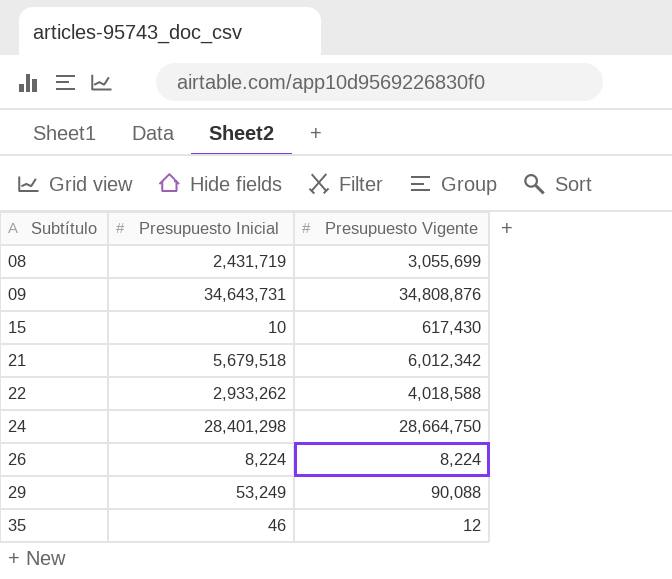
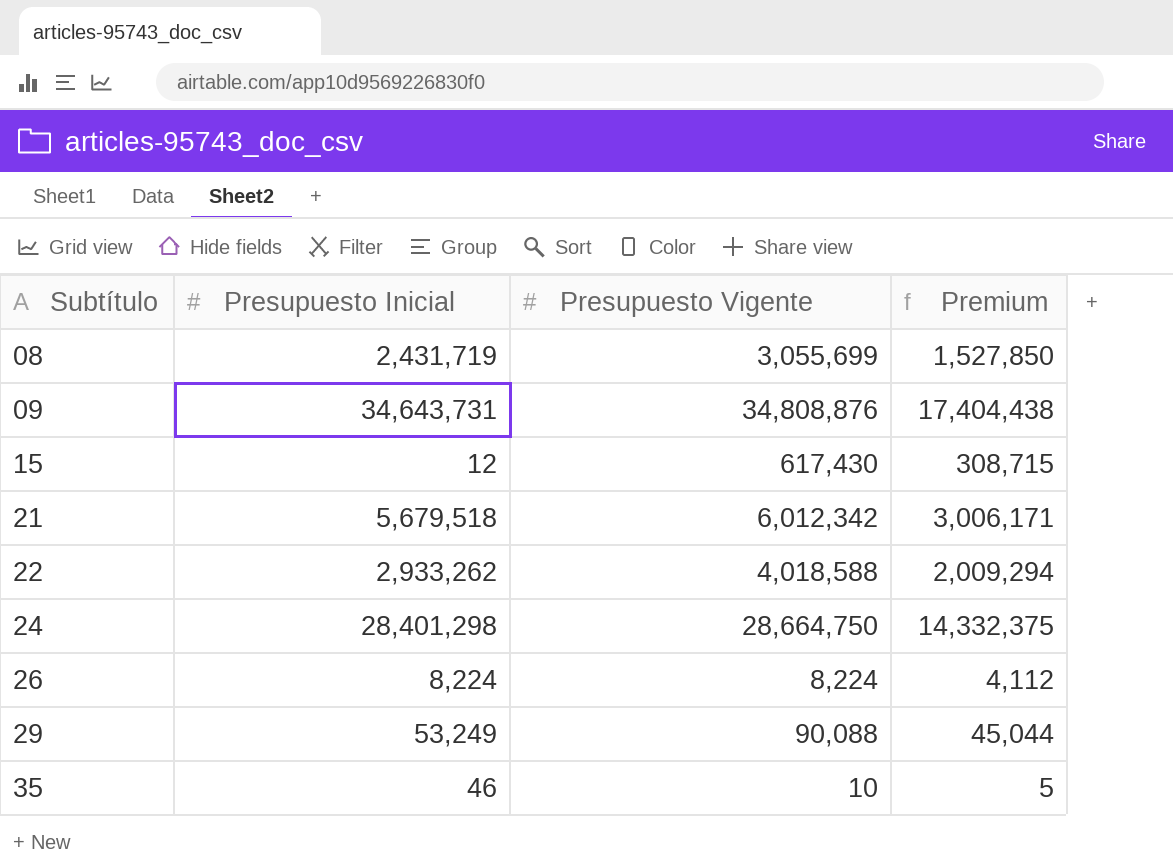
column Premium | formula: none -> [Presupuesto Vigente] * 0.5
15 | Presupuesto Inicial: 10 -> 12
35 | Presupuesto Vigente: 12 -> 10

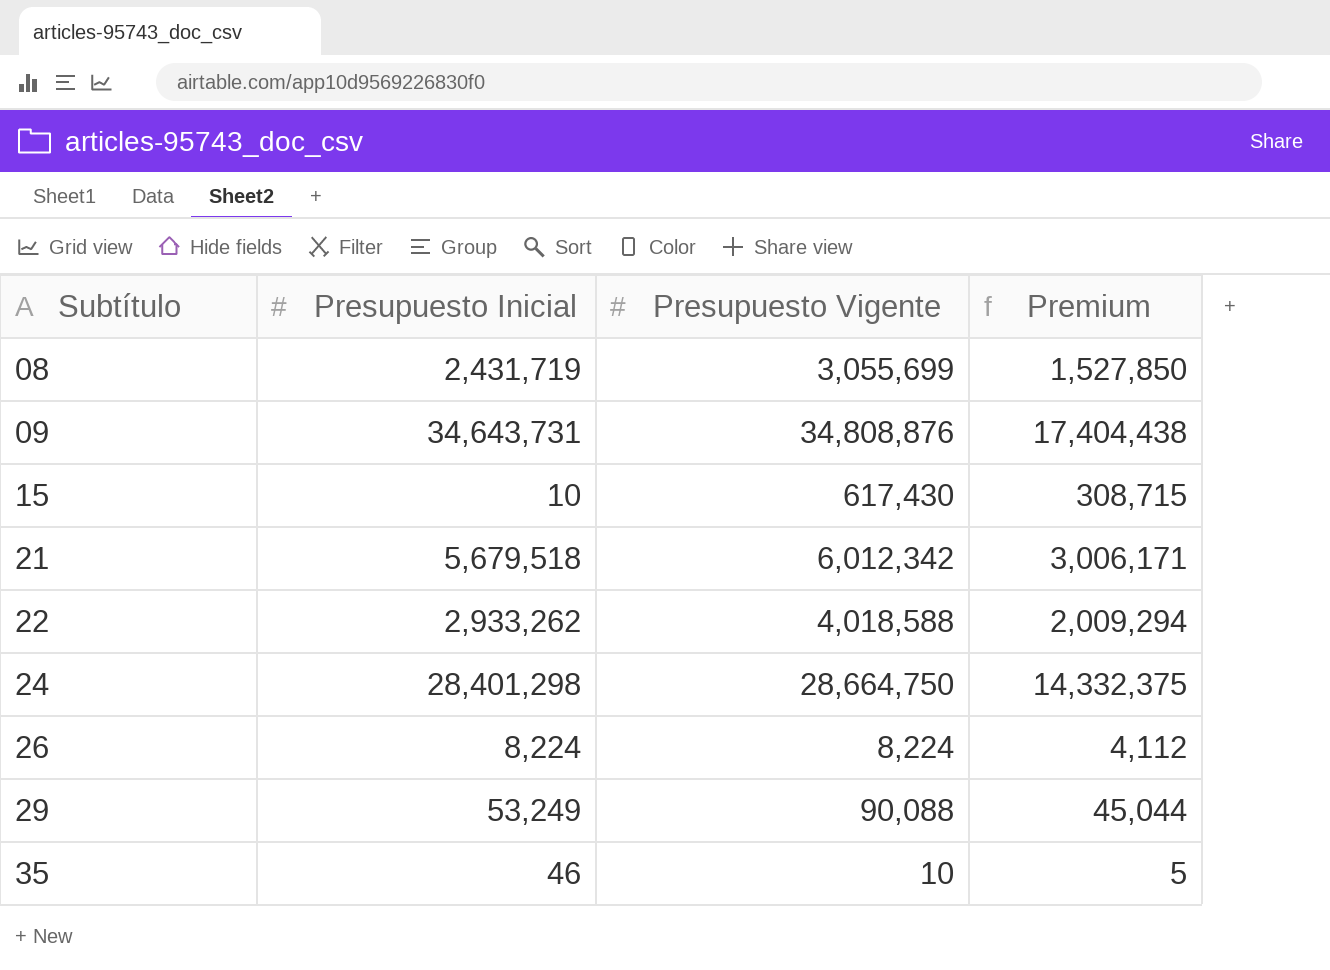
15 | Presupuesto Inicial: 12 -> 10

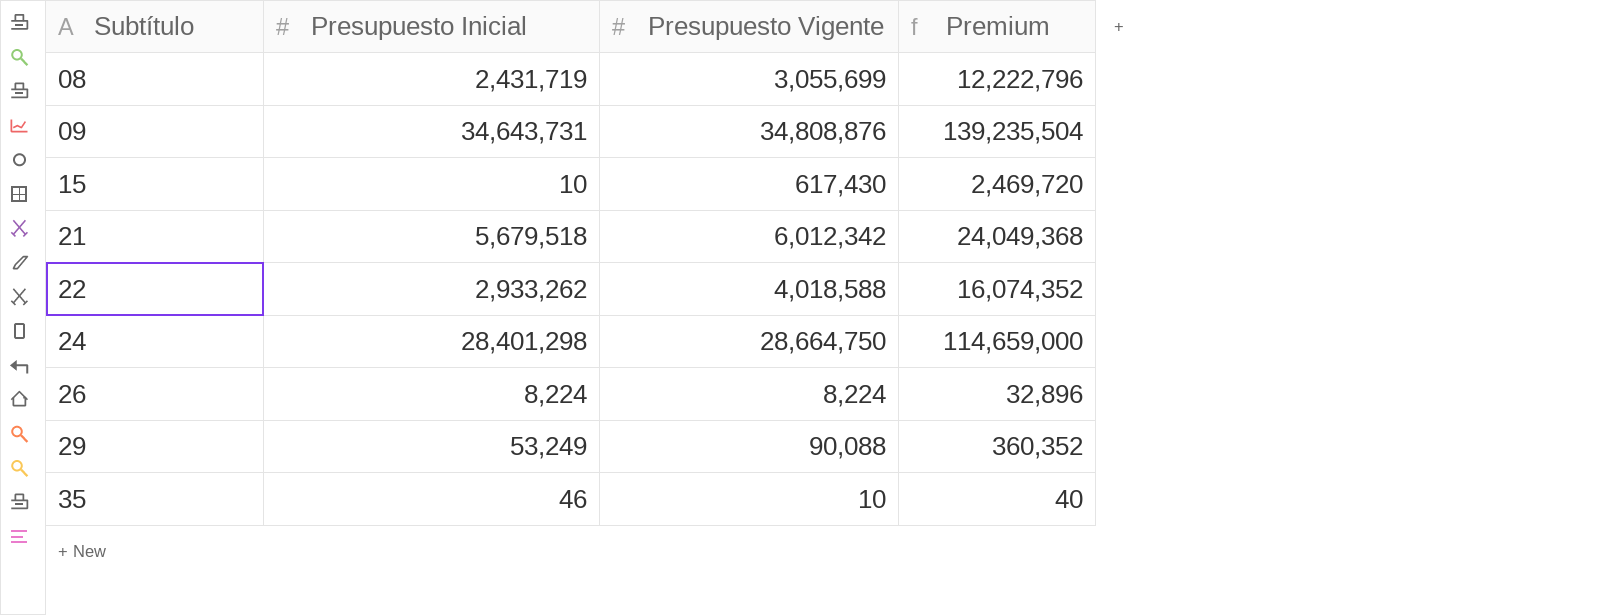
column Premium | formula: [Presupuesto Vigente] * 0.5 -> [Presupuesto Vigente] * 4

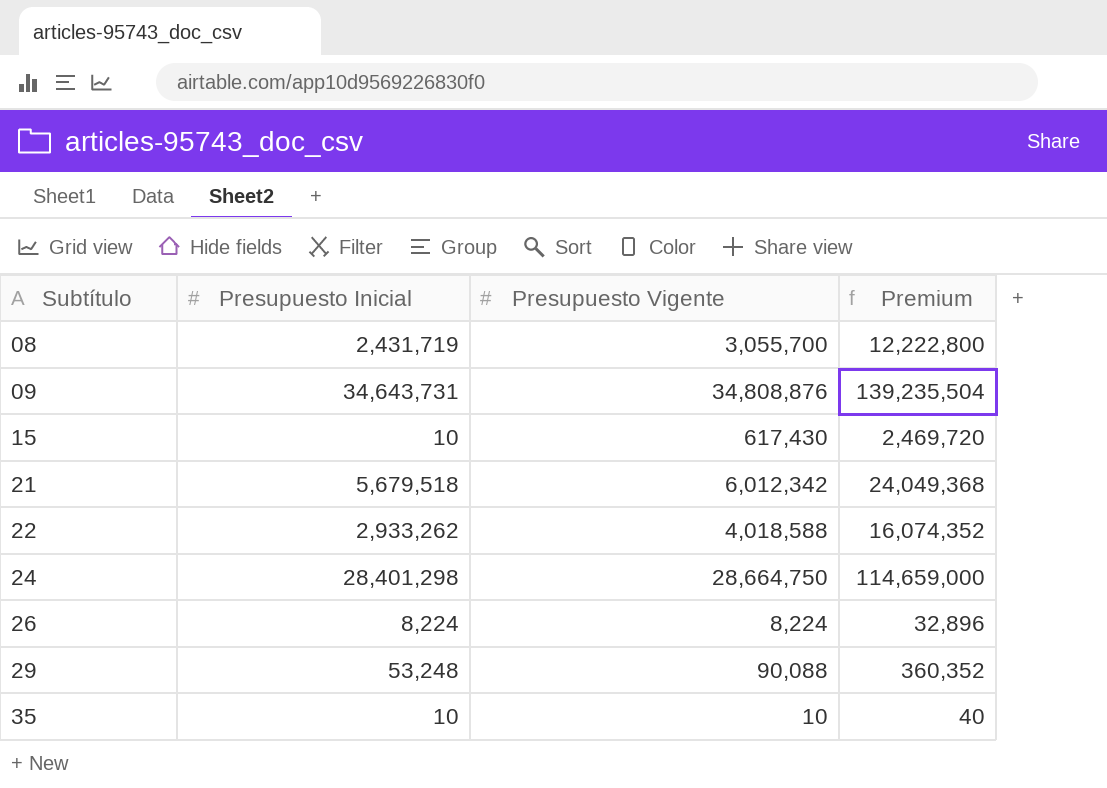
08 | Presupuesto Vigente: 3,055,699 -> 3,055,700
08 | Premium: 12,222,796 -> 12,222,800
29 | Presupuesto Inicial: 53,249 -> 53,248
35 | Presupuesto Inicial: 46 -> 10

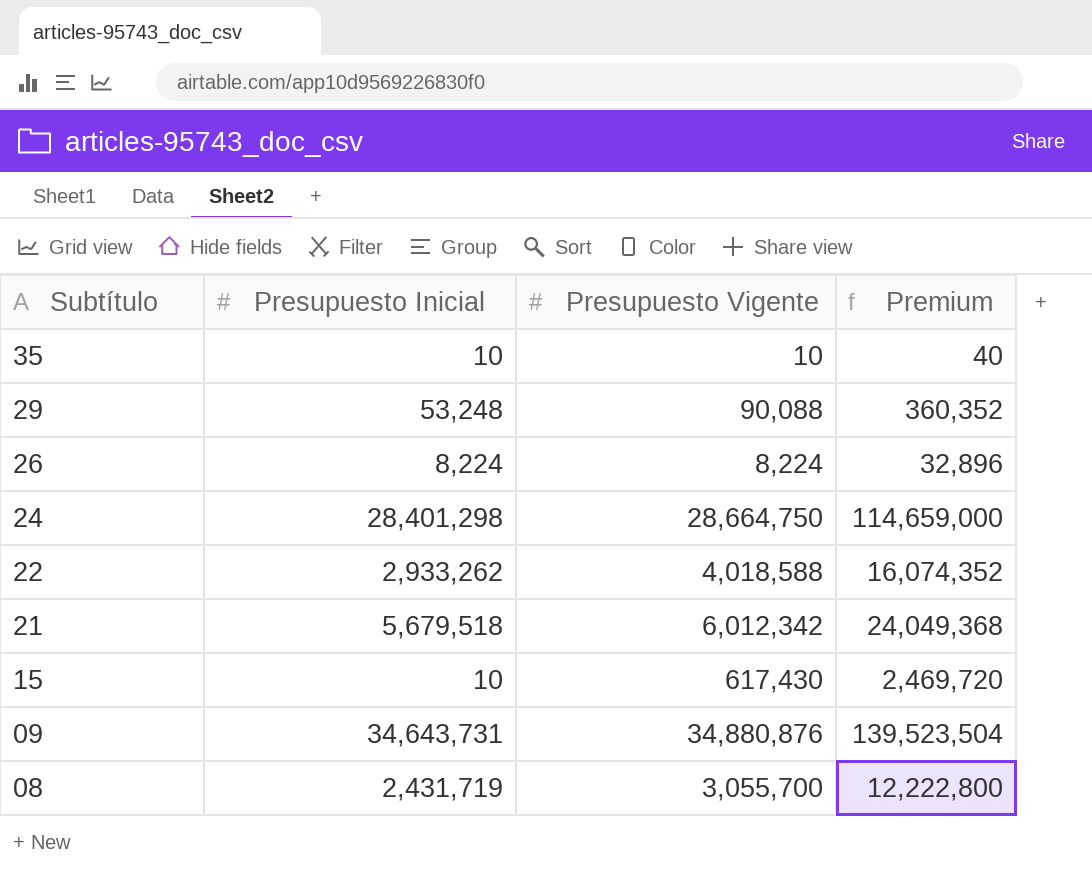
row order: Subtítulo ascending -> Subtítulo descending
09 | Presupuesto Vigente: 34,808,876 -> 34,880,876
09 | Premium: 139,235,504 -> 139,523,504

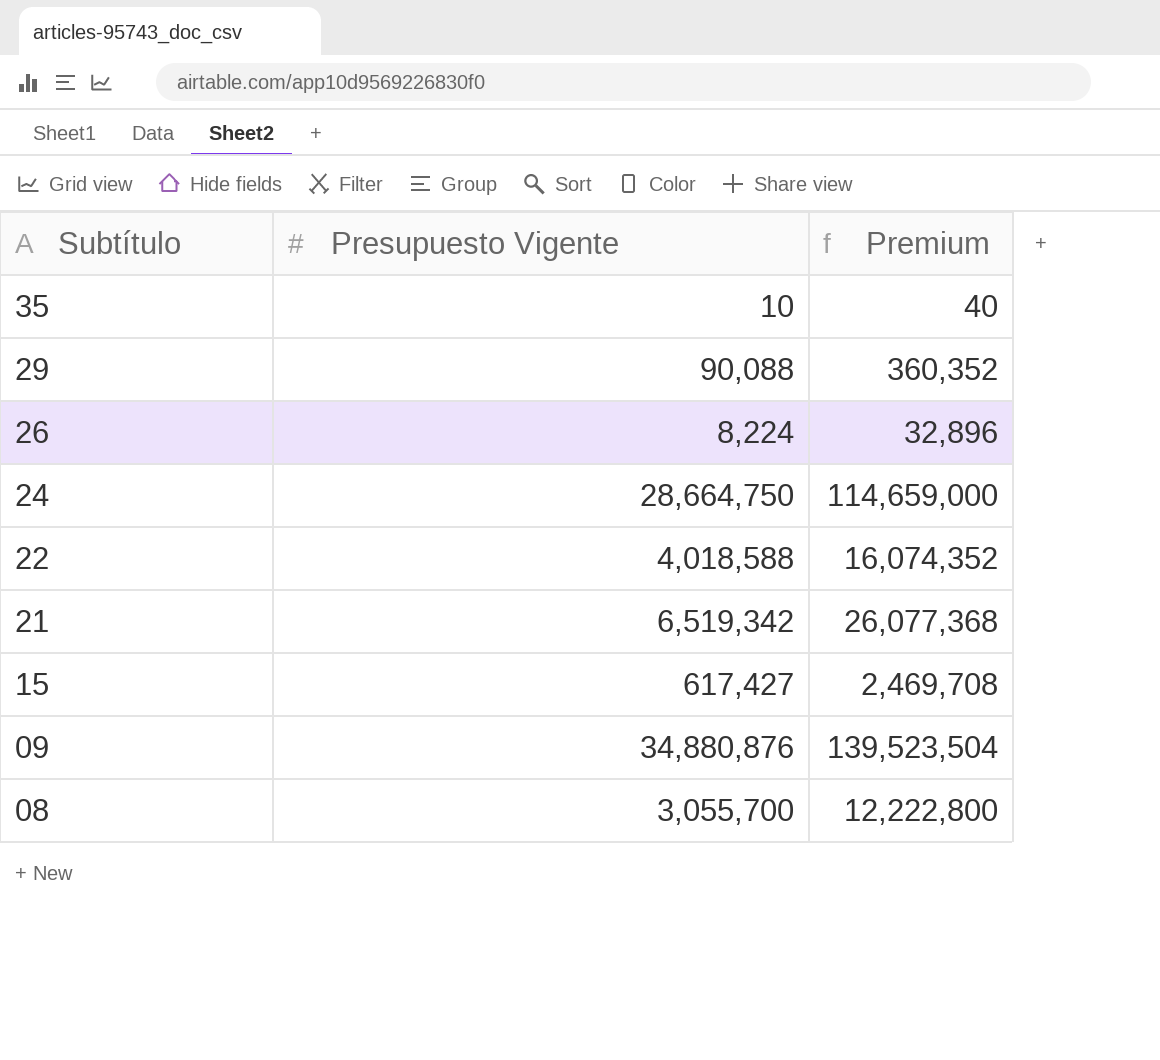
column Presupuesto Inicial | position: 2 -> none
21 | Presupuesto Vigente: 6,012,342 -> 6,519,342
21 | Premium: 24,049,368 -> 26,077,368
15 | Presupuesto Vigente: 617,430 -> 617,427
15 | Premium: 2,469,720 -> 2,469,708

